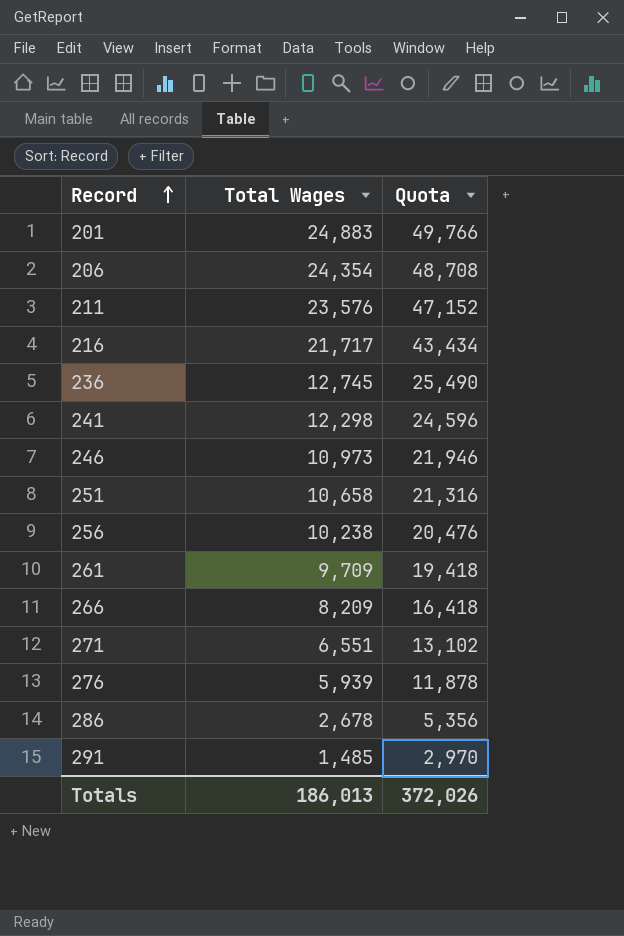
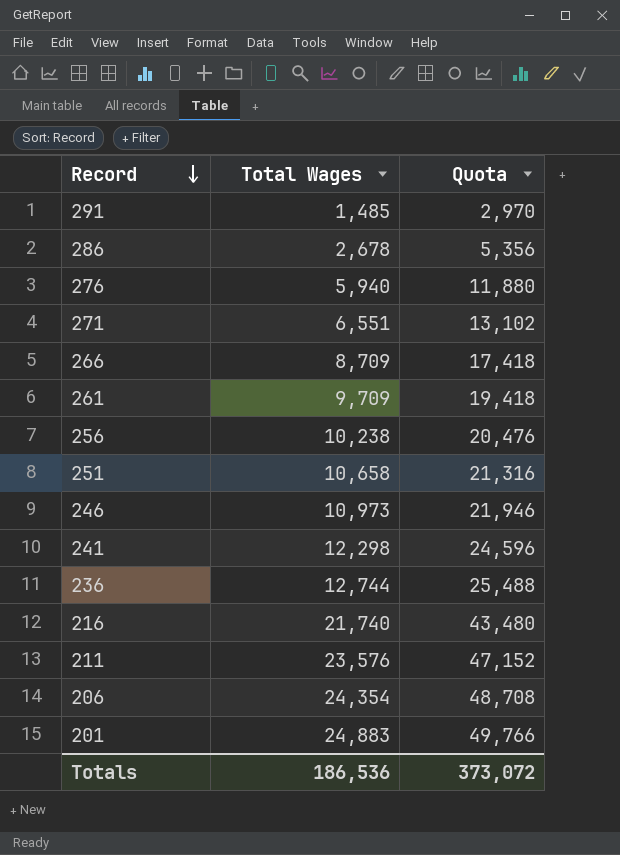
row order: Record ascending -> Record descending
276 | Total Wages: 5,939 -> 5,940
276 | Quota: 11,878 -> 11,880
266 | Total Wages: 8,209 -> 8,709
266 | Quota: 16,418 -> 17,418
236 | Total Wages: 12,745 -> 12,744
236 | Quota: 25,490 -> 25,488
216 | Total Wages: 21,717 -> 21,740
216 | Quota: 43,434 -> 43,480
Totals | Total Wages: 186,013 -> 186,536
Totals | Quota: 372,026 -> 373,072

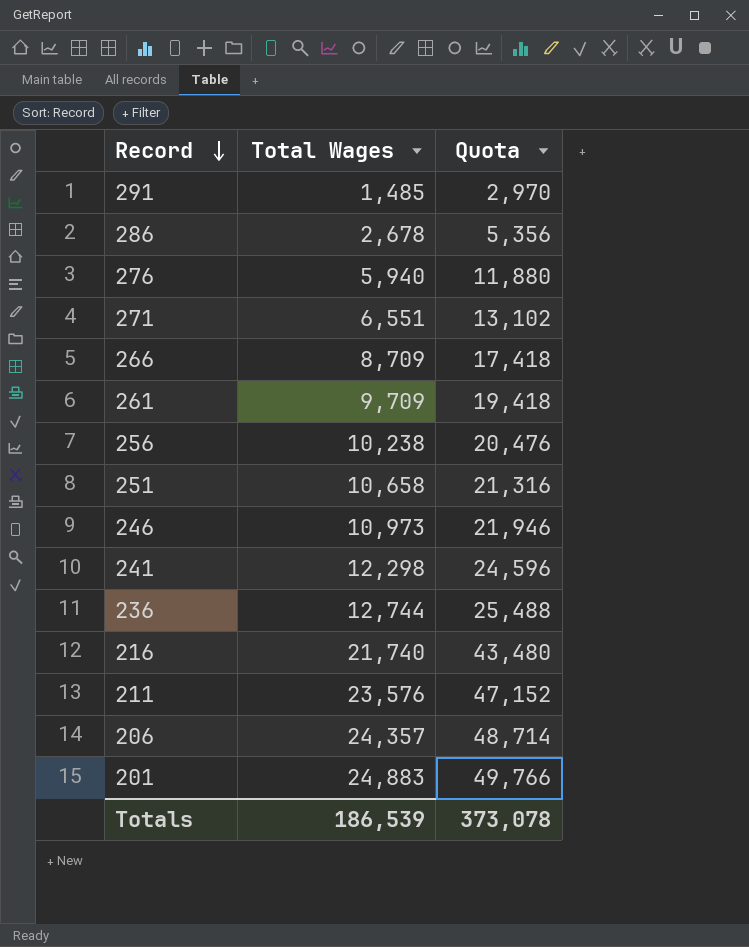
206 | Total Wages: 24,354 -> 24,357
206 | Quota: 48,708 -> 48,714
Totals | Total Wages: 186,536 -> 186,539
Totals | Quota: 373,072 -> 373,078

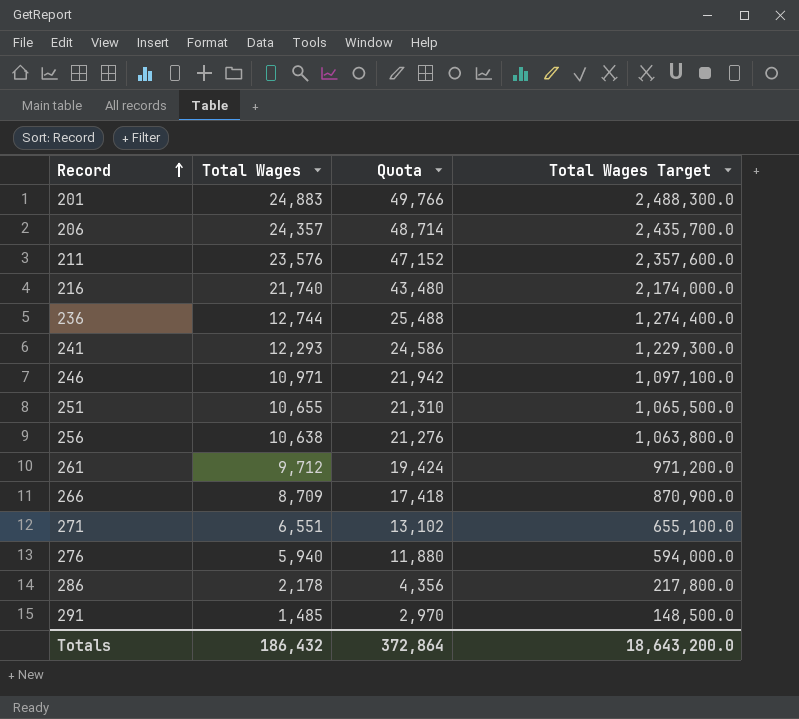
row order: Record descending -> Record ascending
column Total Wages Target | formula: none -> [Total Wages] * 100
241 | Total Wages: 12,298 -> 12,293
241 | Quota: 24,596 -> 24,586
246 | Total Wages: 10,973 -> 10,971
246 | Quota: 21,946 -> 21,942
251 | Total Wages: 10,658 -> 10,655
251 | Quota: 21,316 -> 21,310
256 | Total Wages: 10,238 -> 10,638
256 | Quota: 20,476 -> 21,276
261 | Total Wages: 9,709 -> 9,712
261 | Quota: 19,418 -> 19,424
286 | Total Wages: 2,678 -> 2,178
286 | Quota: 5,356 -> 4,356
Totals | Total Wages: 186,539 -> 186,432
Totals | Quota: 373,078 -> 372,864

